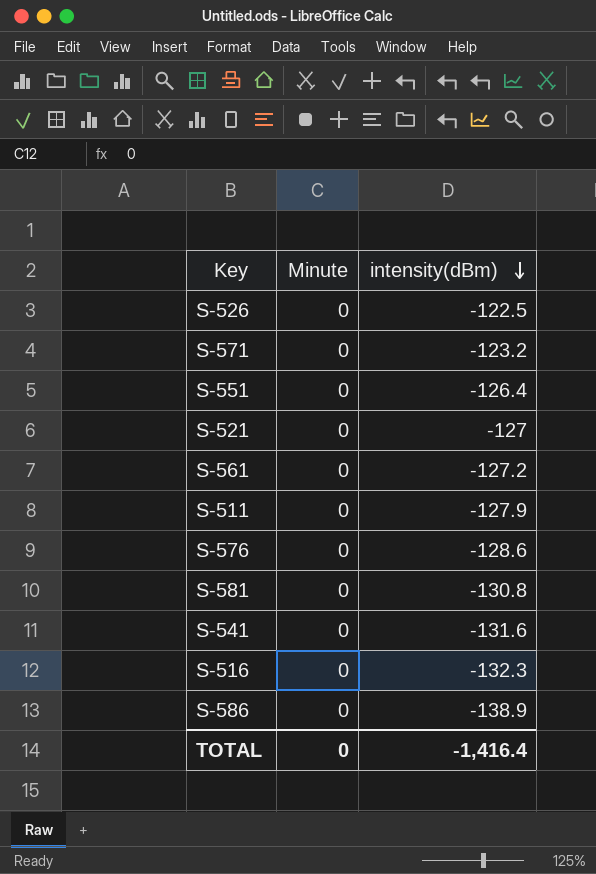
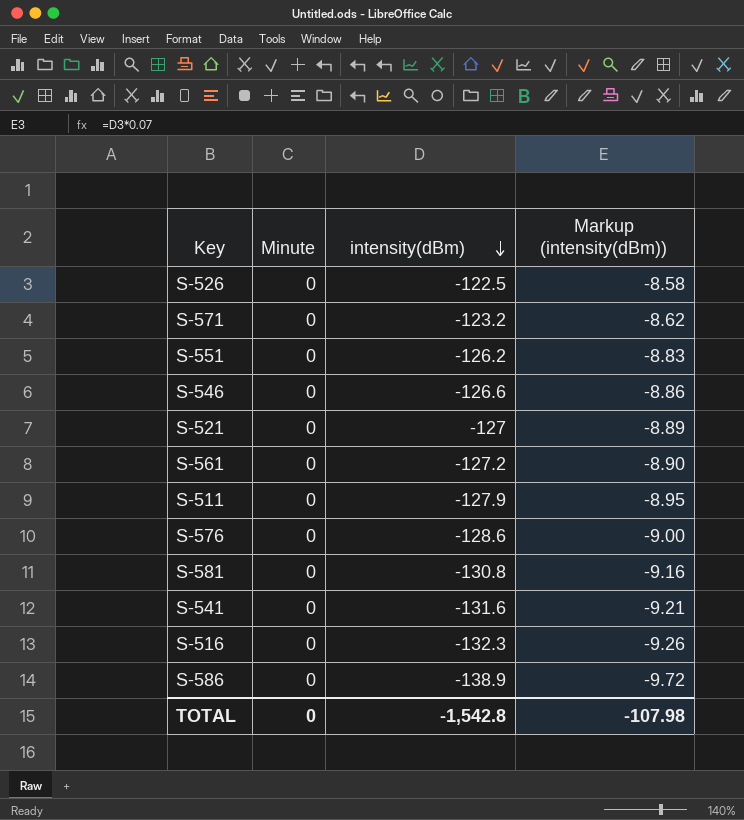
column Markup (intensity(dBm)) | formula: none -> [intensity(dBm)] * 0.07
S-551 | intensity(dBm): -126.4 -> -126.2
row S-546: none -> 0 | -126.6 | -8.86
TOTAL | intensity(dBm): -1,416.4 -> -1,542.8

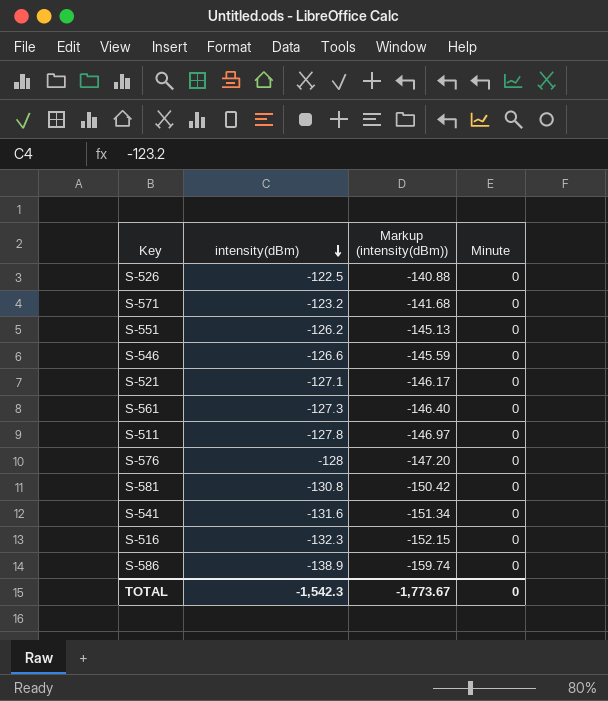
column Markup (intensity(dBm)) | formula: [intensity(dBm)] * 0.07 -> [intensity(dBm)] * 1.15
column Minute | position: 2 -> 4
S-521 | intensity(dBm): -127 -> -127.1
S-561 | intensity(dBm): -127.2 -> -127.3
S-511 | intensity(dBm): -127.9 -> -127.8
S-576 | intensity(dBm): -128.6 -> -128
TOTAL | intensity(dBm): -1,542.8 -> -1,542.3
TOTAL | Markup (intensity(dBm)): -107.98 -> -1,773.67

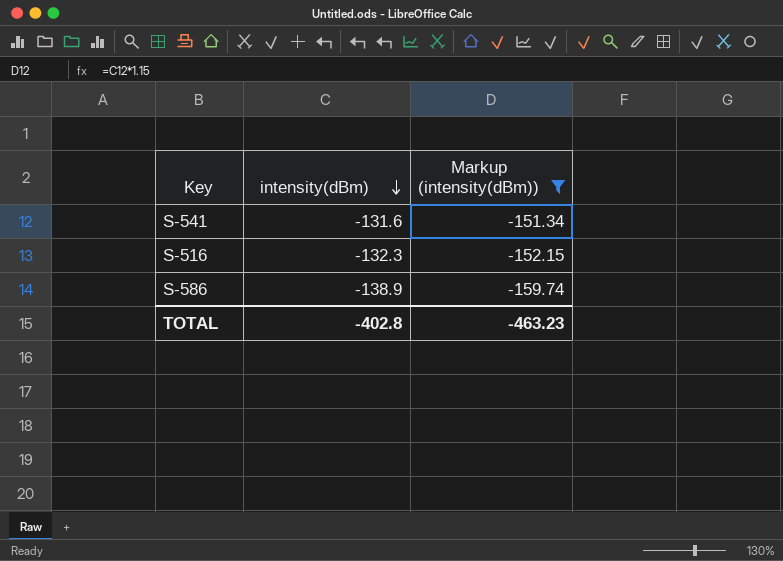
filter: none -> Markup (intensity(dBm)) <= -151.34
column Minute | position: 4 -> none
TOTAL | intensity(dBm): -1,542.3 -> -402.8
TOTAL | Markup (intensity(dBm)): -1,773.67 -> -463.23

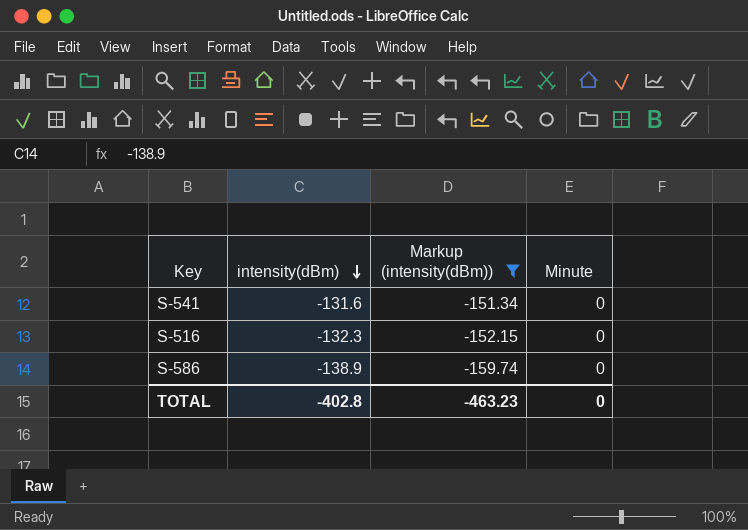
column Minute | position: none -> 4

